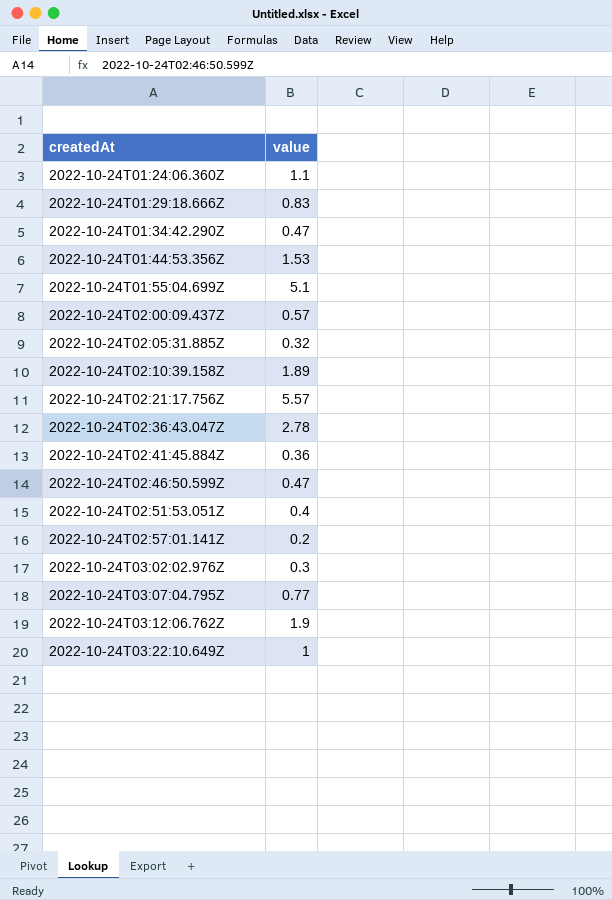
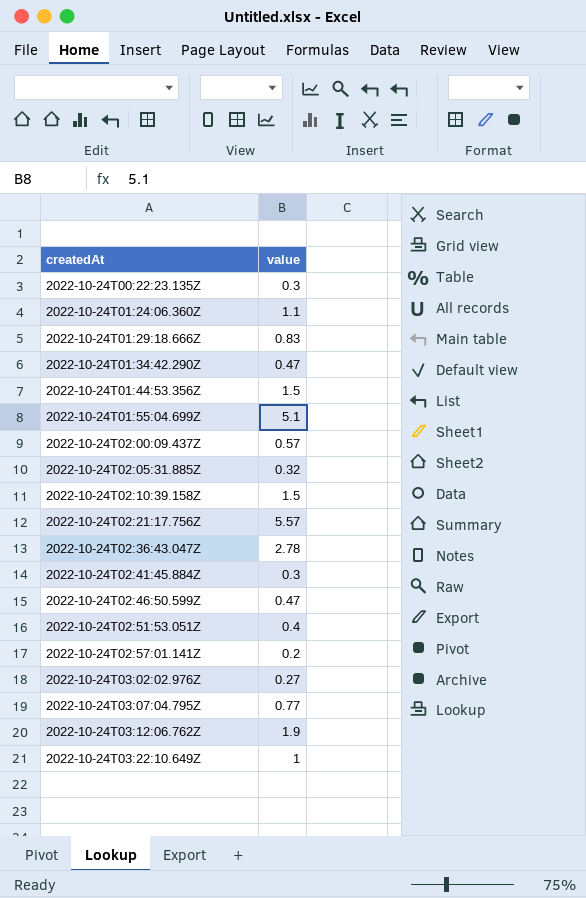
row 2022-10-24T00:22:23.135Z: none -> 0.3
2022-10-24T01:44:53.356Z | value: 1.53 -> 1.5
2022-10-24T02:10:39.158Z | value: 1.89 -> 1.5
2022-10-24T02:41:45.884Z | value: 0.36 -> 0.3
2022-10-24T03:02:02.976Z | value: 0.3 -> 0.27

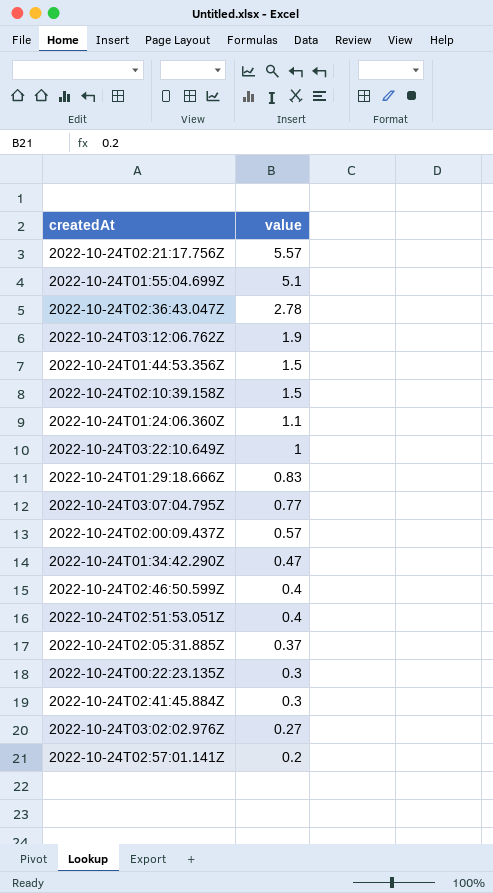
row order: createdAt ascending -> value descending
2022-10-24T02:46:50.599Z | value: 0.47 -> 0.4
2022-10-24T02:05:31.885Z | value: 0.32 -> 0.37

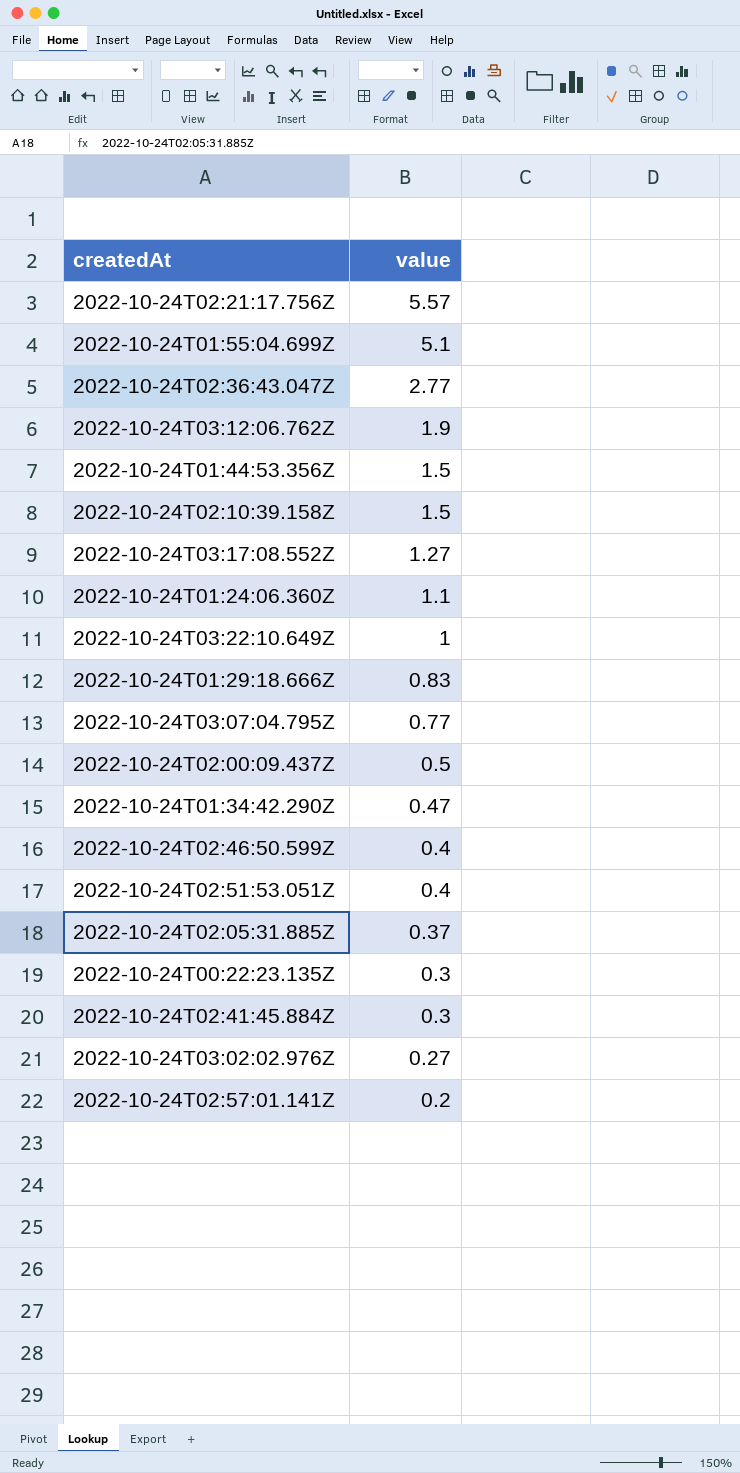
2022-10-24T02:36:43.047Z | value: 2.78 -> 2.77
row 2022-10-24T03:17:08.552Z: none -> 1.27
2022-10-24T02:00:09.437Z | value: 0.57 -> 0.5

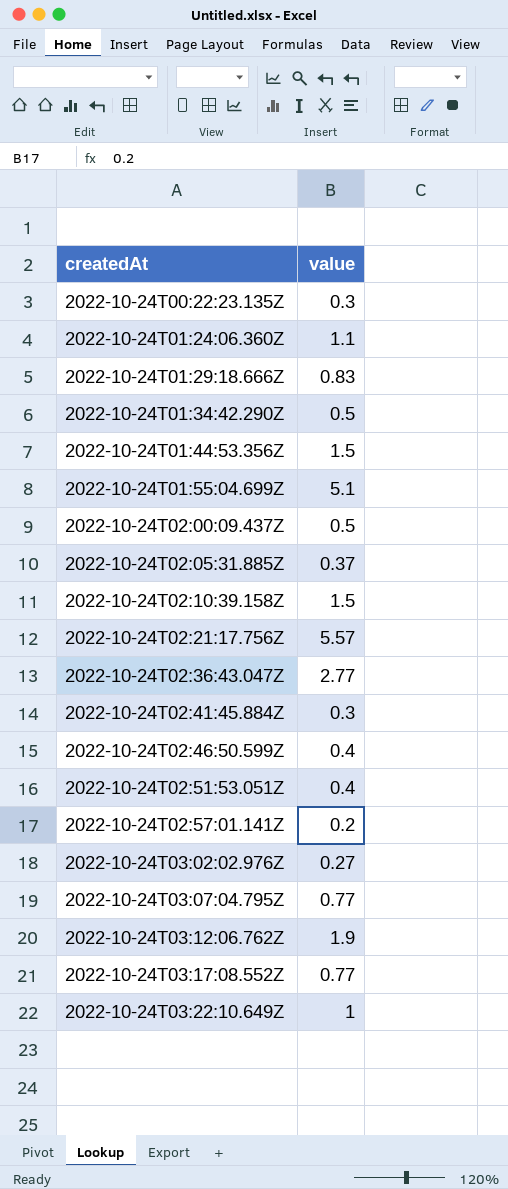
row order: value descending -> createdAt ascending
2022-10-24T01:34:42.290Z | value: 0.47 -> 0.5
2022-10-24T03:17:08.552Z | value: 1.27 -> 0.77

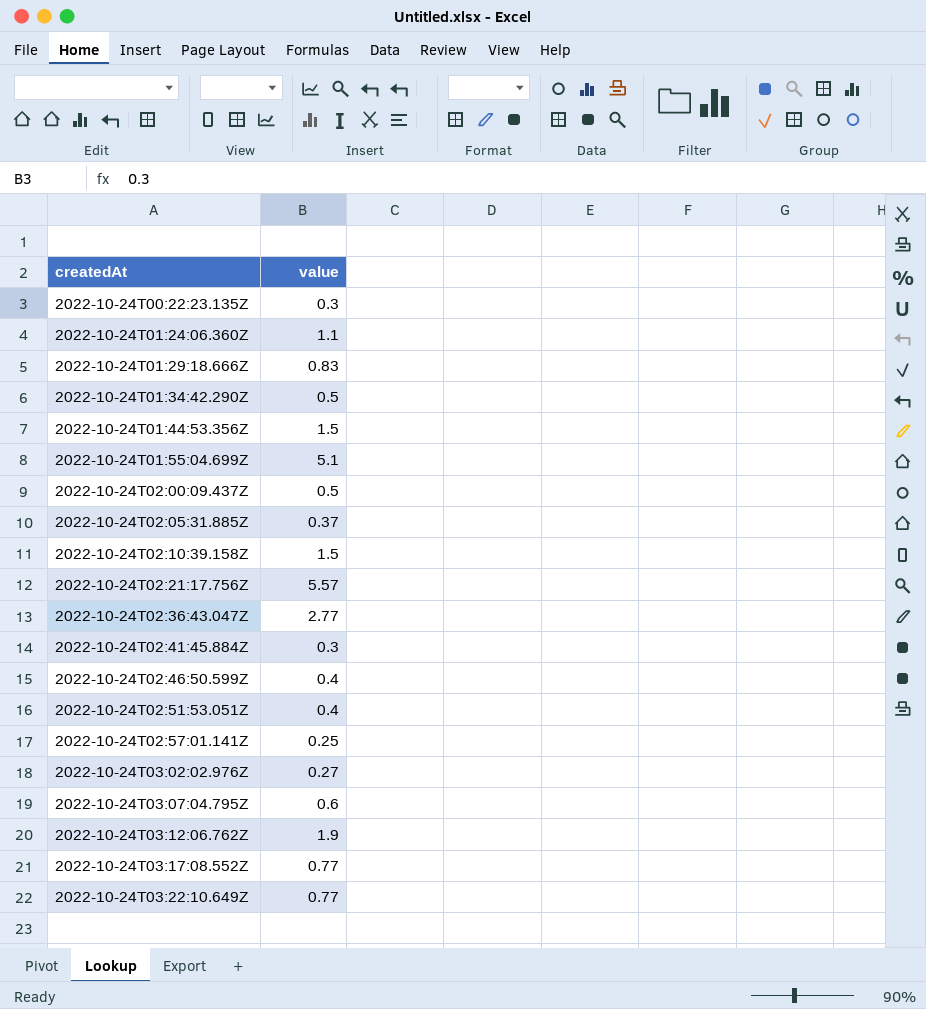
2022-10-24T02:57:01.141Z | value: 0.2 -> 0.25
2022-10-24T03:07:04.795Z | value: 0.77 -> 0.6
2022-10-24T03:22:10.649Z | value: 1 -> 0.77

